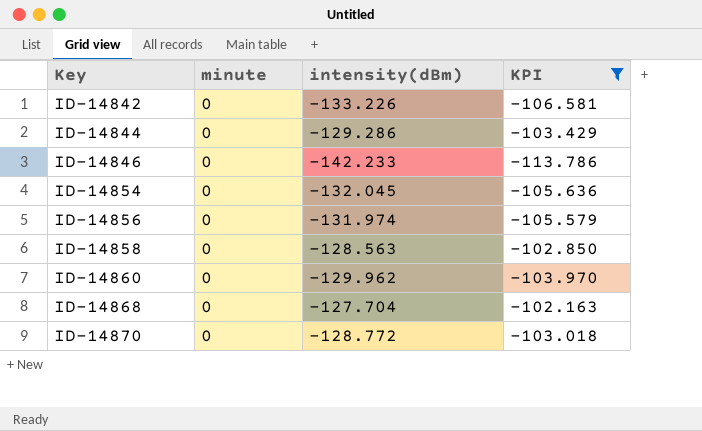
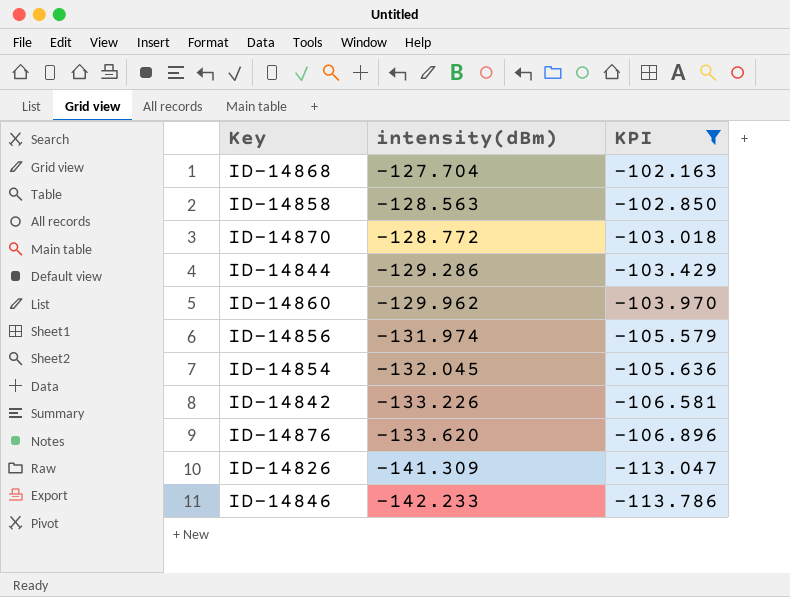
row order: Key ascending -> intensity(dBm) descending
column minute | position: 2 -> none
row ID-14876: none -> -133.620 | -106.896
row ID-14826: none -> -141.309 | -113.047

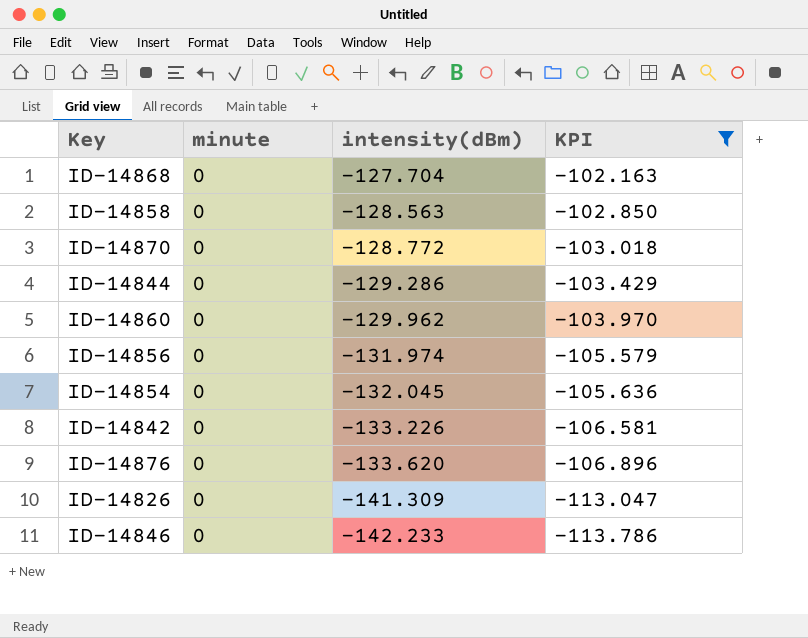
column minute | position: none -> 2

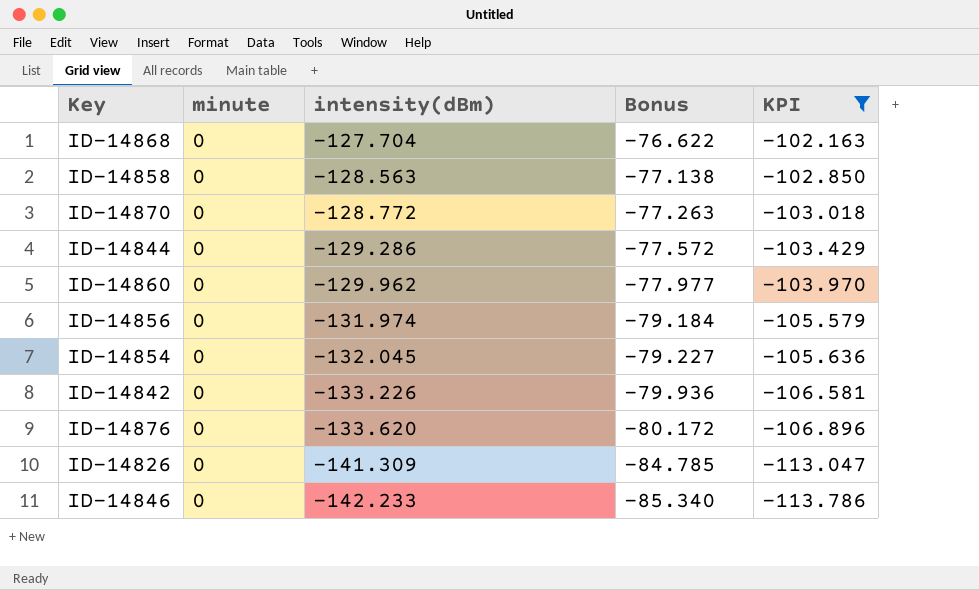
column Bonus | formula: none -> [intensity(dBm)] * 0.6

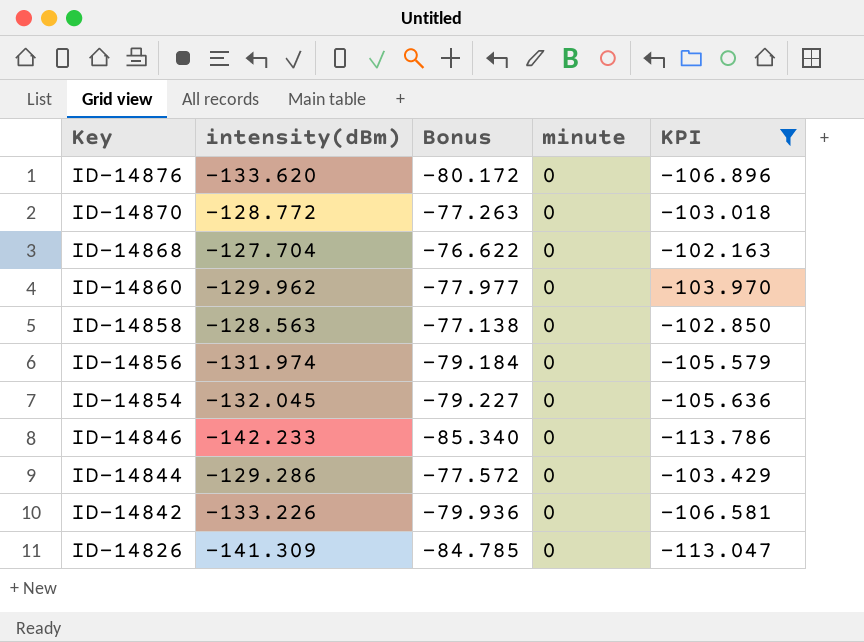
row order: intensity(dBm) descending -> Key descending
column minute | position: 2 -> 4

